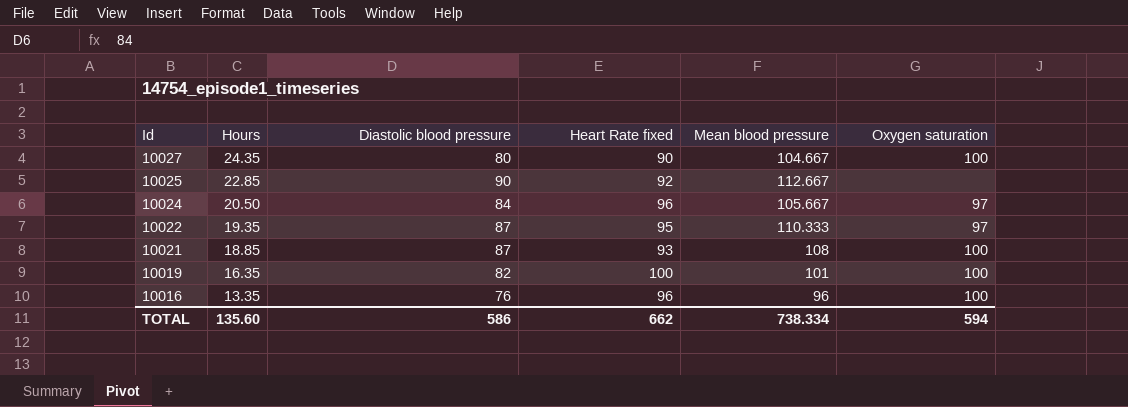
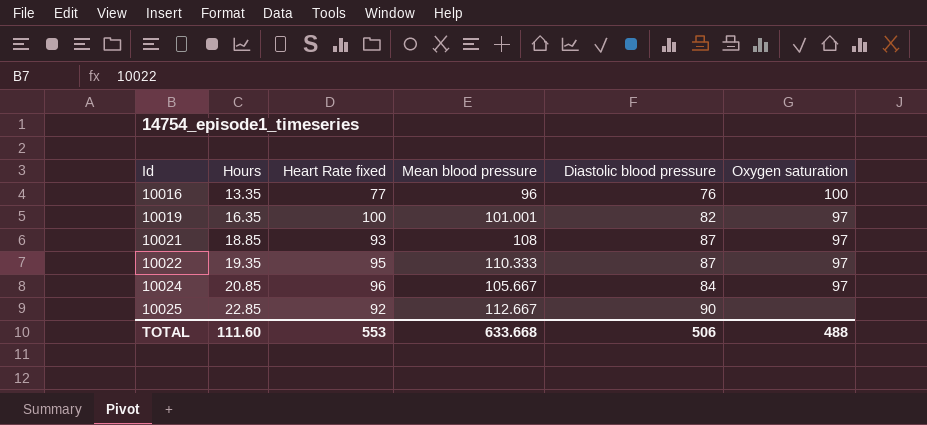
row order: Id descending -> Id ascending
column Diastolic blood pressure | position: 3 -> 5
row 10027: 24.35 | 80 | 90 | 104.667 | 100 -> none
10016 | Heart Rate fixed: 96 -> 77
10019 | Mean blood pressure: 101 -> 101.001
10019 | Oxygen saturation: 100 -> 97
10021 | Oxygen saturation: 100 -> 97
10024 | Hours: 20.50 -> 20.85
TOTAL | Hours: 135.60 -> 111.60
TOTAL | Heart Rate fixed: 662 -> 553
TOTAL | Mean blood pressure: 738.334 -> 633.668
TOTAL | Diastolic blood pressure: 586 -> 506
TOTAL | Oxygen saturation: 594 -> 488

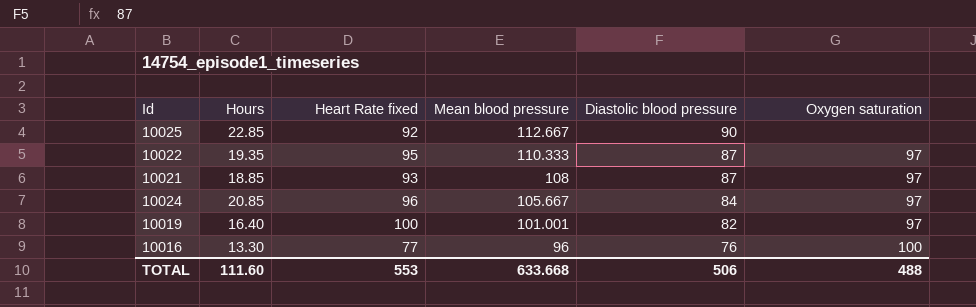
row order: Id ascending -> Mean blood pressure descending
10019 | Hours: 16.35 -> 16.40
10016 | Hours: 13.35 -> 13.30

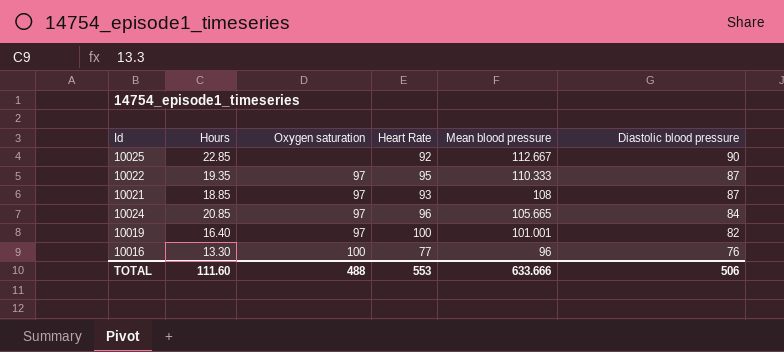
column Oxygen saturation | position: 6 -> 3
column name: Heart Rate fixed -> Heart Rate
10024 | Mean blood pressure: 105.667 -> 105.665
TOTAL | Mean blood pressure: 633.668 -> 633.666

